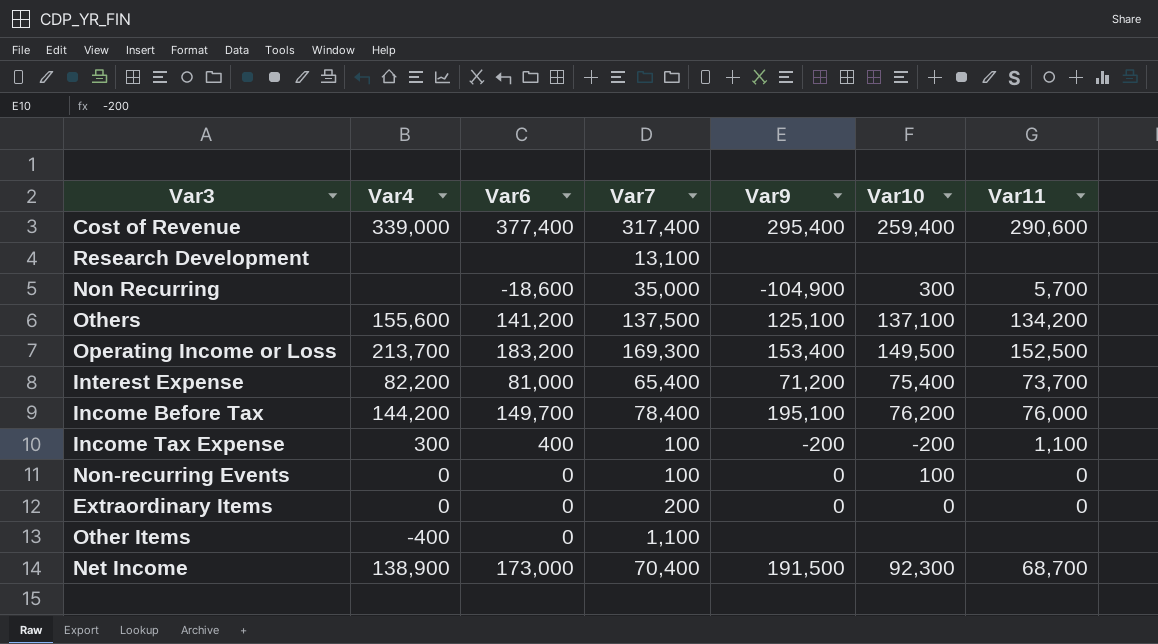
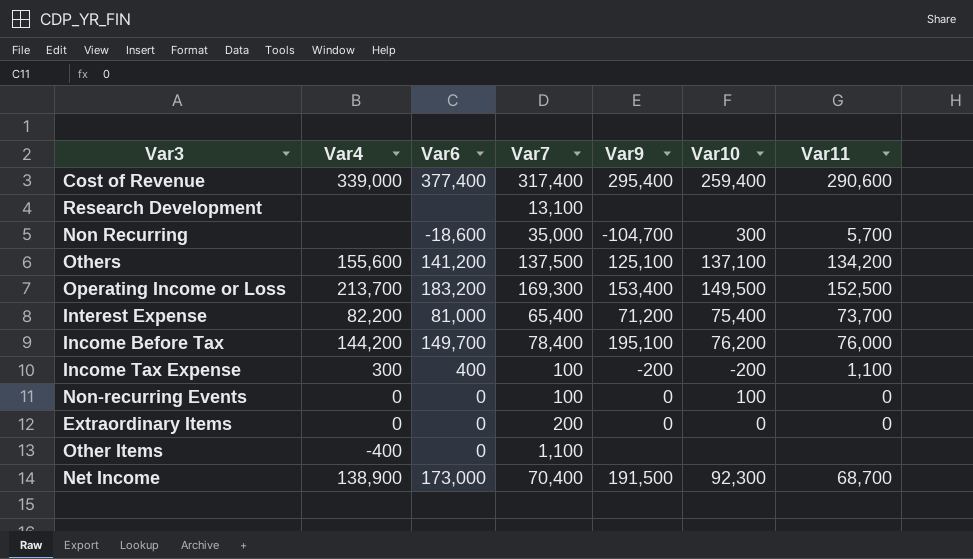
Non Recurring | Var9: -104,900 -> -104,700

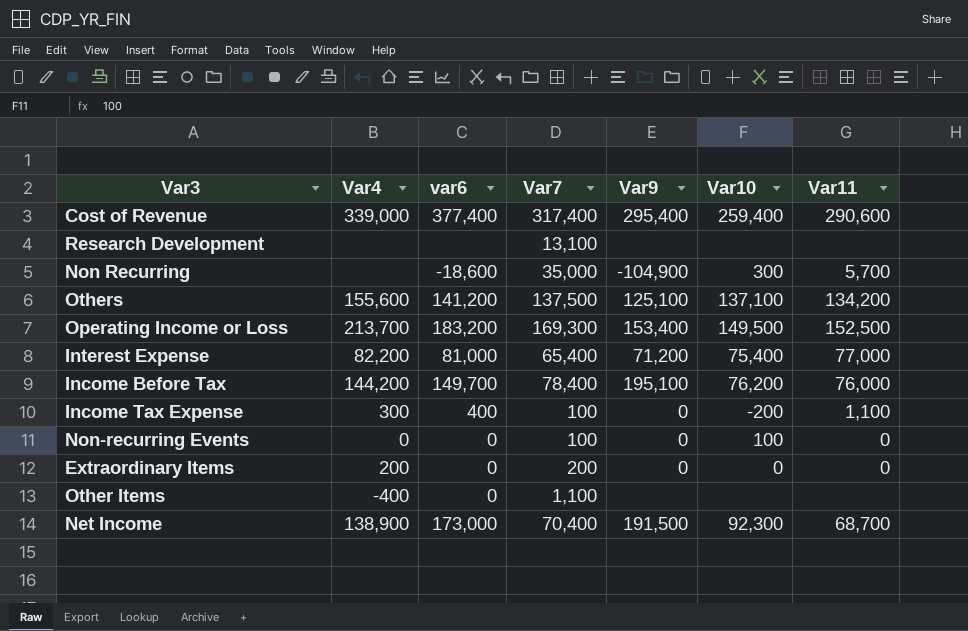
column name: Var6 -> var6
Non Recurring | Var9: -104,700 -> -104,900
Interest Expense | Var11: 73,700 -> 77,000
Income Tax Expense | Var9: -200 -> 0
Extraordinary Items | Var4: 0 -> 200

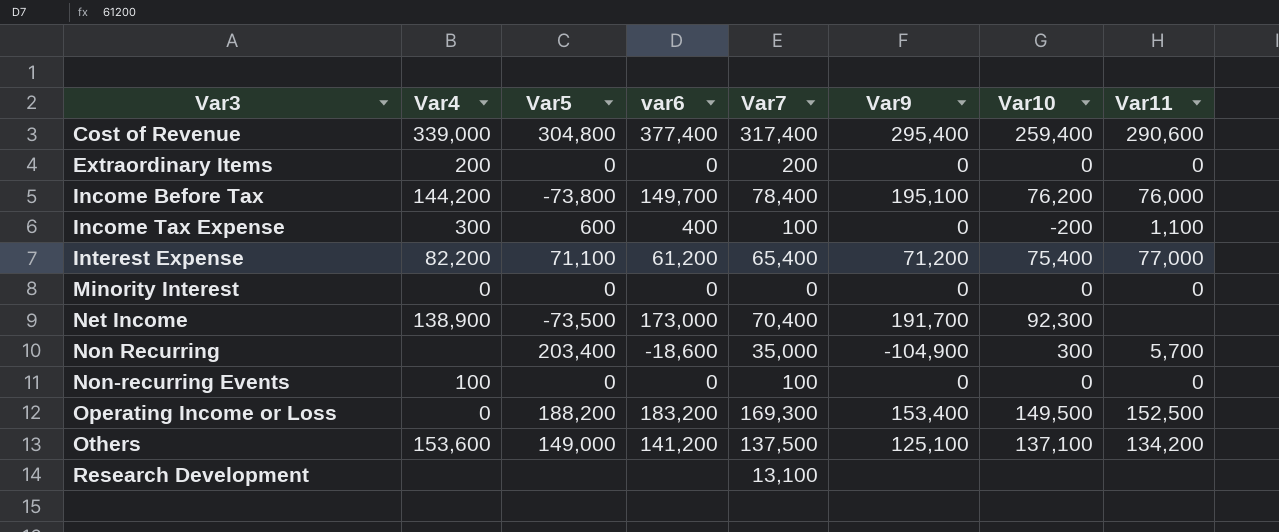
row order: none -> Var3 ascending
column Var5 | position: none -> 3
row Other Items: -400 | 0 | 1,100 | none | none | none -> none
Interest Expense | var6: 81,000 -> 61,200
row Minority Interest: none -> 0 | 0 | 0 | 0 | 0 | 0 | 0
Net Income | Var9: 191,500 -> 191,700
Net Income | Var11: 68,700 -> none
Non-recurring Events | Var4: 0 -> 100
Non-recurring Events | Var10: 100 -> 0
Operating Income or Loss | Var4: 213,700 -> 0
Others | Var4: 155,600 -> 153,600

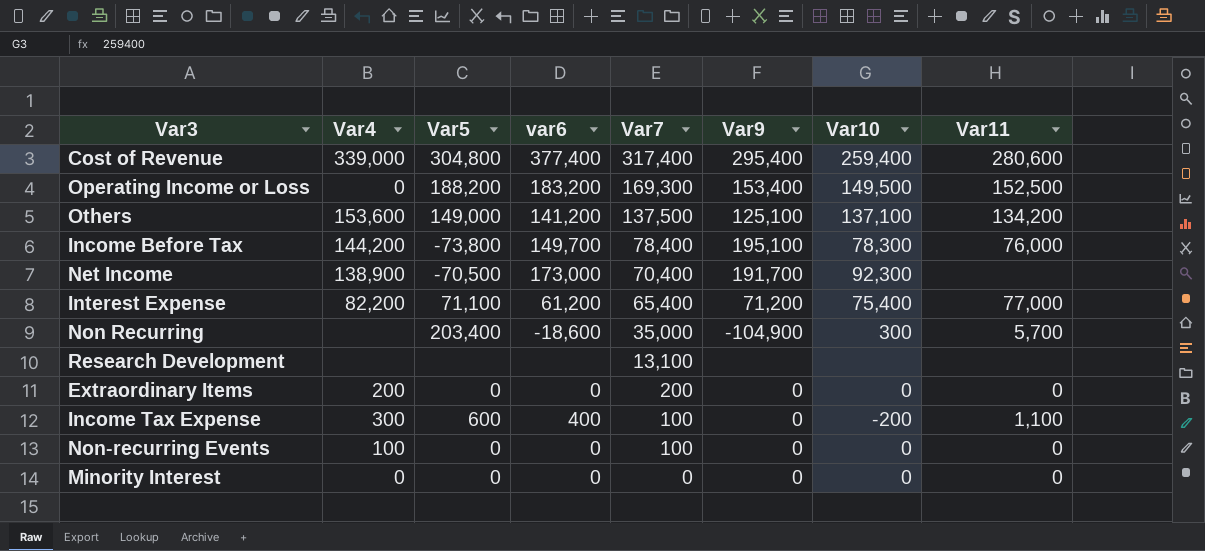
row order: Var3 ascending -> Var7 descending
Cost of Revenue | Var11: 290,600 -> 280,600
Income Before Tax | Var10: 76,200 -> 78,300
Net Income | Var5: -73,500 -> -70,500

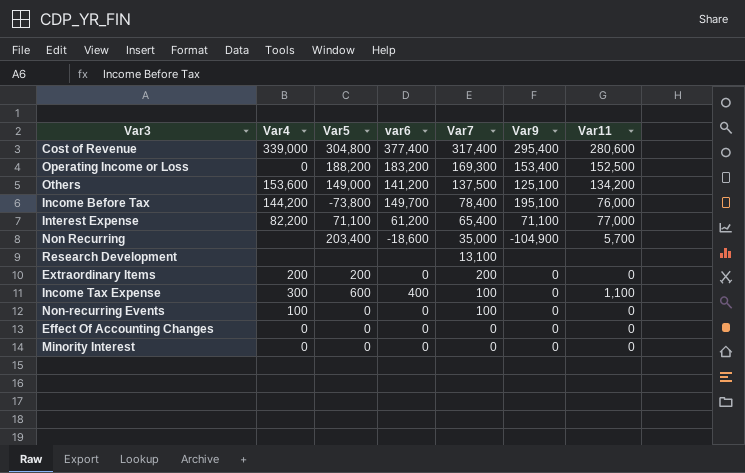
column Var10 | position: 7 -> none
row Net Income: 138,900 | -70,500 | 173,000 | 70,400 | 191,700 | 92,300 | none -> none
Interest Expense | Var9: 71,200 -> 71,100
Extraordinary Items | Var5: 0 -> 200
row Effect Of Accounting Changes: none -> 0 | 0 | 0 | 0 | 0 | 0

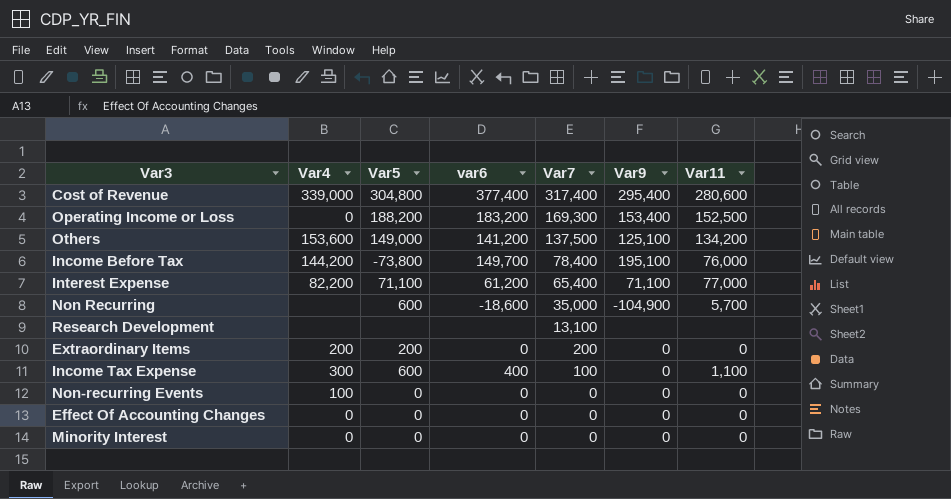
Non Recurring | Var5: 203,400 -> 600
Non-recurring Events | Var7: 100 -> 0

